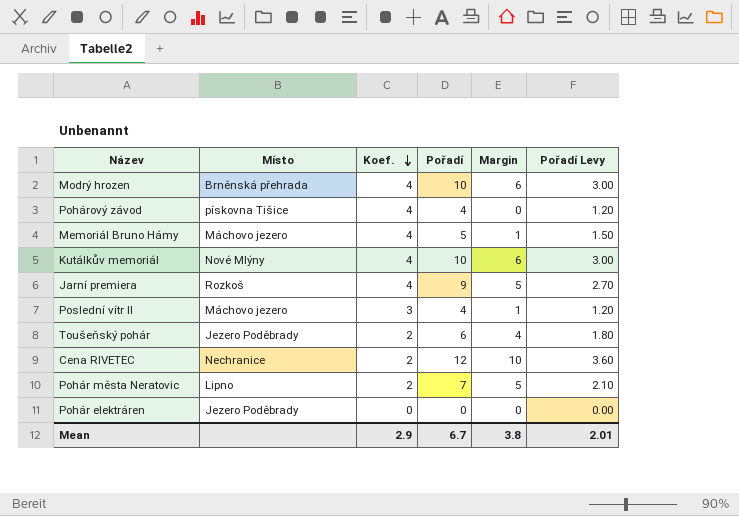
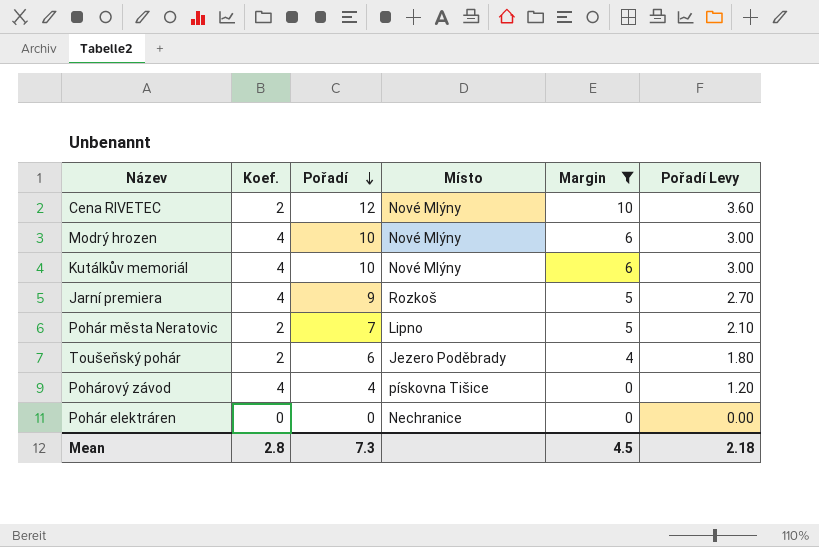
filter: none -> Margin != 1
row order: Koef. descending -> Pořadí descending
column Místo | position: 2 -> 4
Cena RIVETEC | Místo: Nechranice -> Nové Mlýny
Modrý hrozen | Místo: Brněnská přehrada -> Nové Mlýny
Pohár elektráren | Místo: Jezero Poděbrady -> Nechranice
Mean | Koef.: 2.9 -> 2.8
Mean | Pořadí: 6.7 -> 7.3
Mean | Margin: 3.8 -> 4.5
Mean | Pořadí Levy: 2.01 -> 2.18

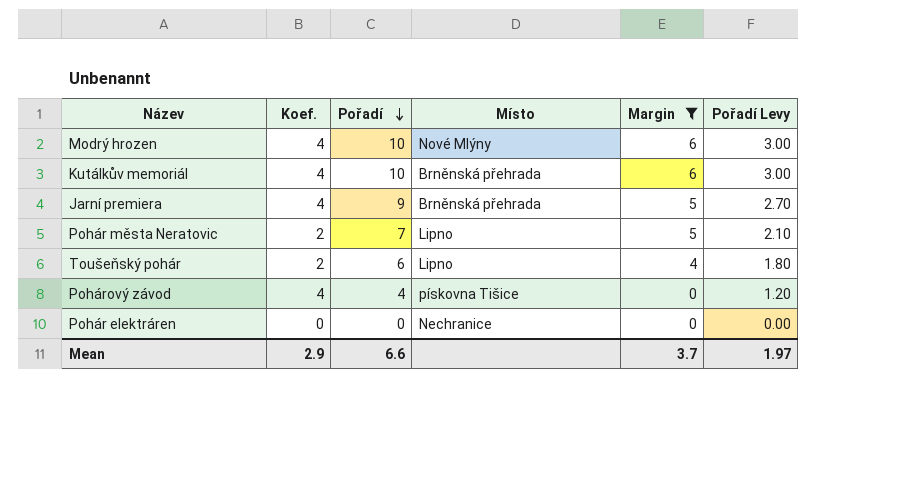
row Cena RIVETEC: 2 | 12 | Nové Mlýny | 10 | 3.60 -> none
Kutálkův memoriál | Místo: Nové Mlýny -> Brněnská přehrada
Jarní premiera | Místo: Rozkoš -> Brněnská přehrada
Toušeňský pohár | Místo: Jezero Poděbrady -> Lipno
Mean | Koef.: 2.8 -> 2.9
Mean | Pořadí: 7.3 -> 6.6
Mean | Margin: 4.5 -> 3.7
Mean | Pořadí Levy: 2.18 -> 1.97

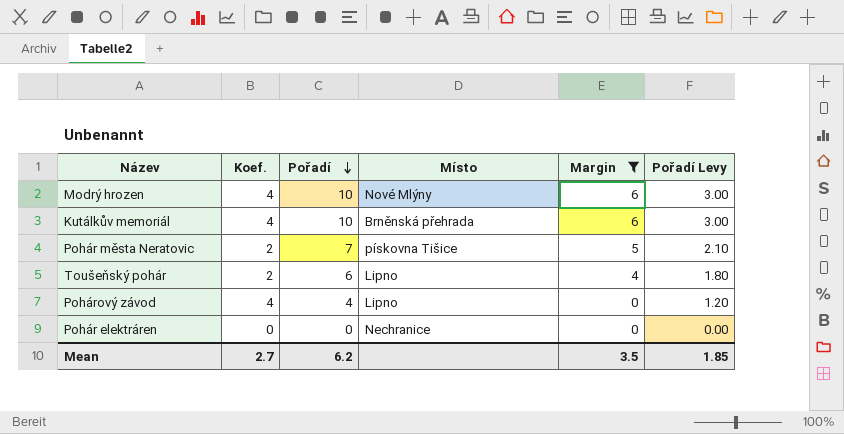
row Jarní premiera: 4 | 9 | Brněnská přehrada | 5 | 2.70 -> none
Pohár města Neratovic | Místo: Lipno -> pískovna Tišice
Pohárový závod | Místo: pískovna Tišice -> Lipno
Mean | Koef.: 2.9 -> 2.7
Mean | Pořadí: 6.6 -> 6.2
Mean | Margin: 3.7 -> 3.5
Mean | Pořadí Levy: 1.97 -> 1.85

